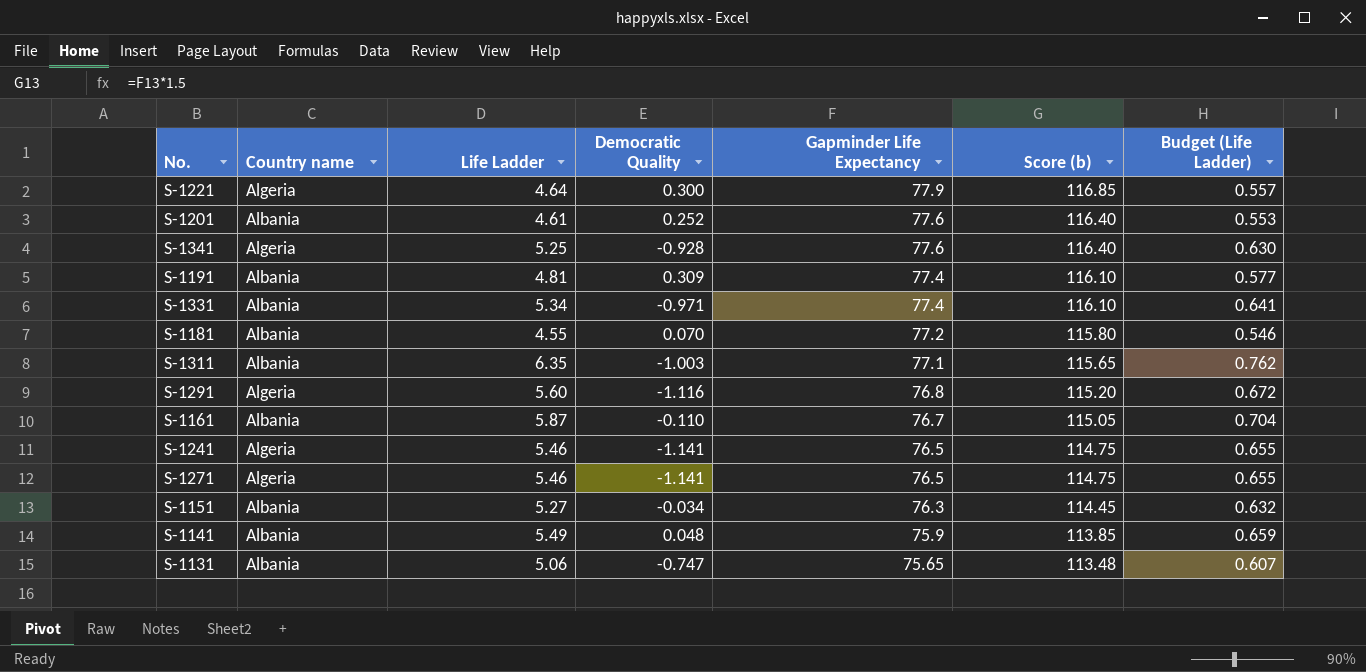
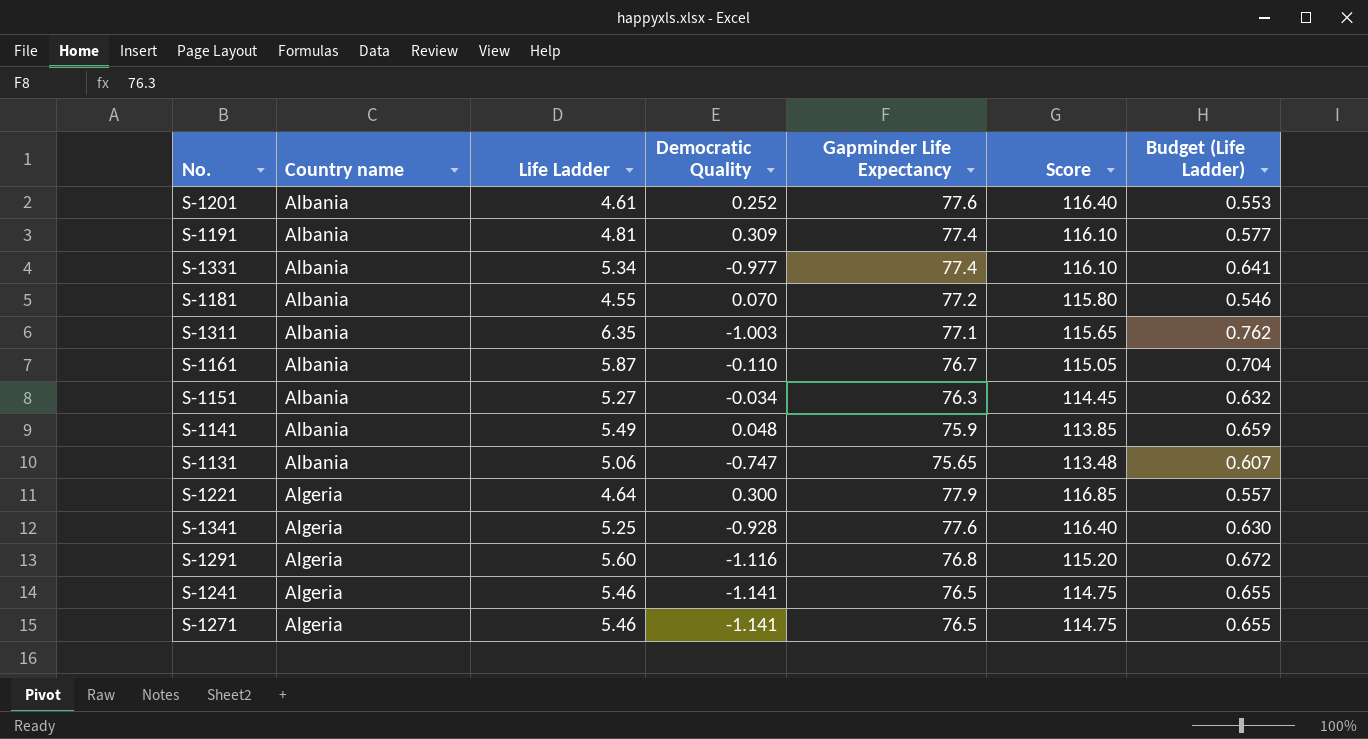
row order: Gapminder Life Expectancy descending -> Country name ascending
column name: Score (b) -> Score
S-1331 | Democratic Quality: -0.971 -> -0.977

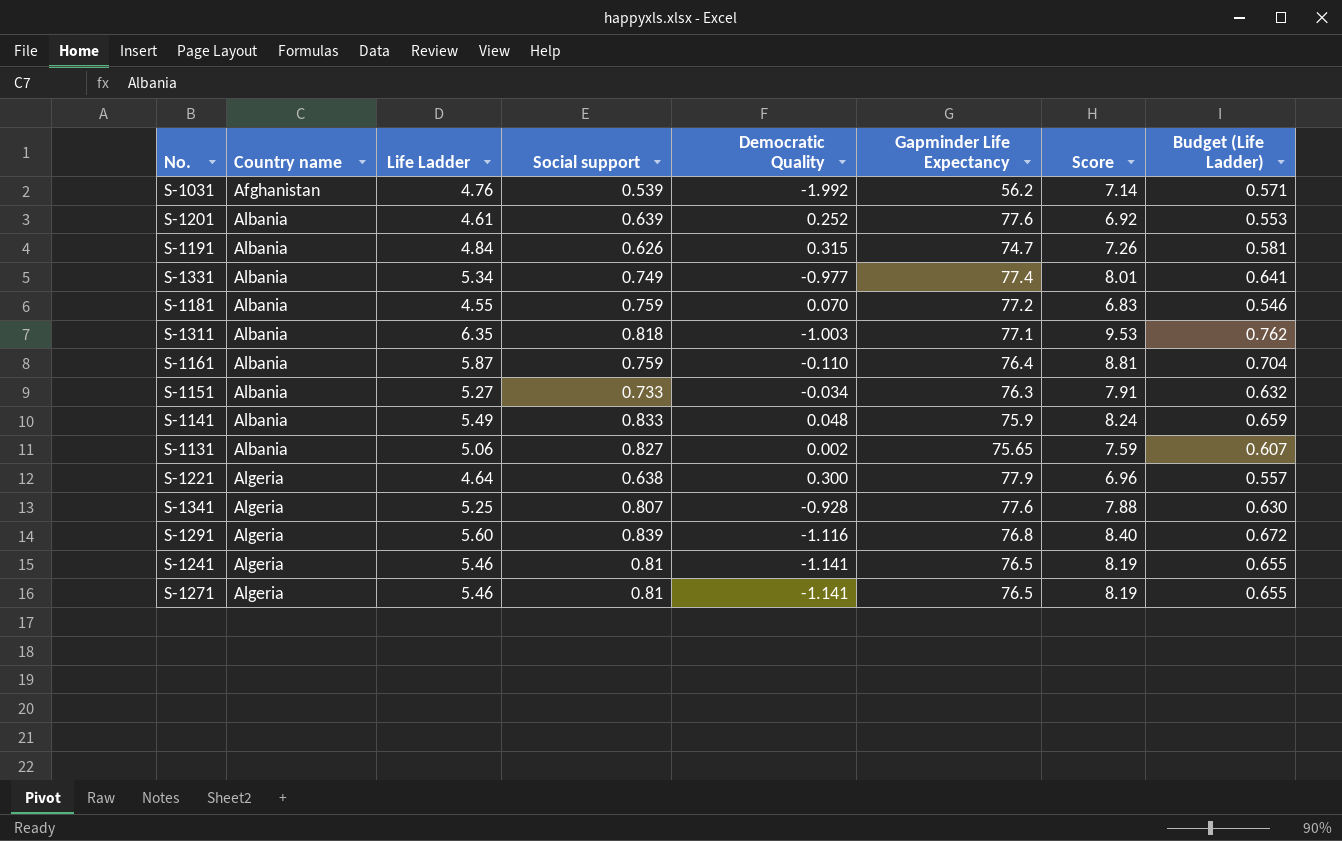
column Social support | position: none -> 4
column Score | formula: [Gapminder Life Expectancy] * 1.5 -> [Life Ladder] * 1.5
row S-1031: none -> Afghanistan | 4.76 | 0.539 | -1.992 | 56.2 | 7.14 | 0.571
S-1191 | Life Ladder: 4.81 -> 4.84
S-1191 | Democratic Quality: 0.309 -> 0.315
S-1191 | Gapminder Life Expectancy: 77.4 -> 74.7
S-1191 | Budget (Life Ladder): 0.577 -> 0.581
S-1161 | Gapminder Life Expectancy: 76.7 -> 76.4
S-1131 | Democratic Quality: -0.747 -> 0.002

